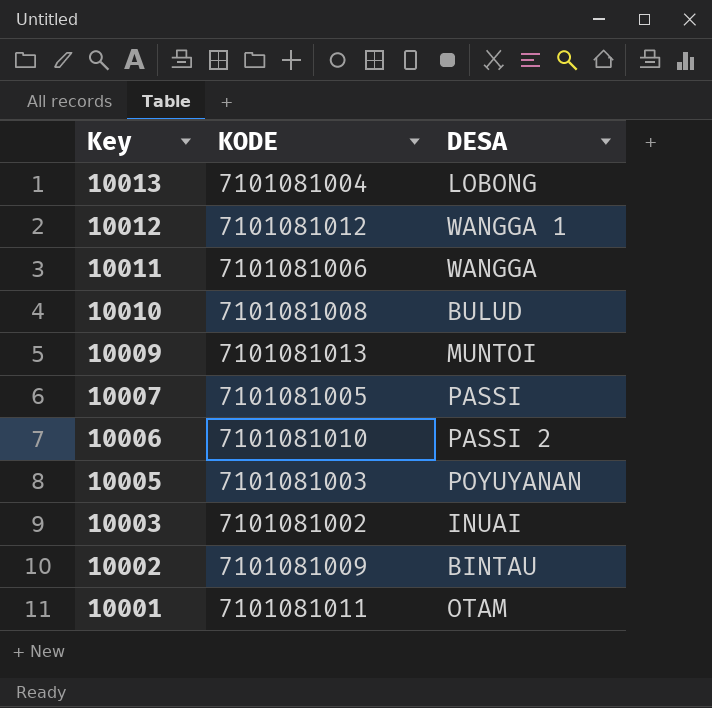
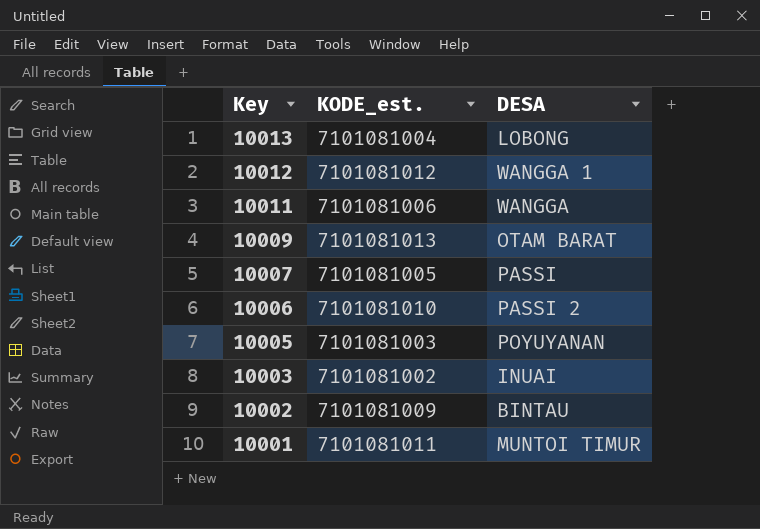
column name: KODE -> KODE_est.
row 10010: 7101081008 | BULUD -> none
10009 | DESA: MUNTOI -> OTAM BARAT
10001 | DESA: OTAM -> MUNTOI TIMUR

